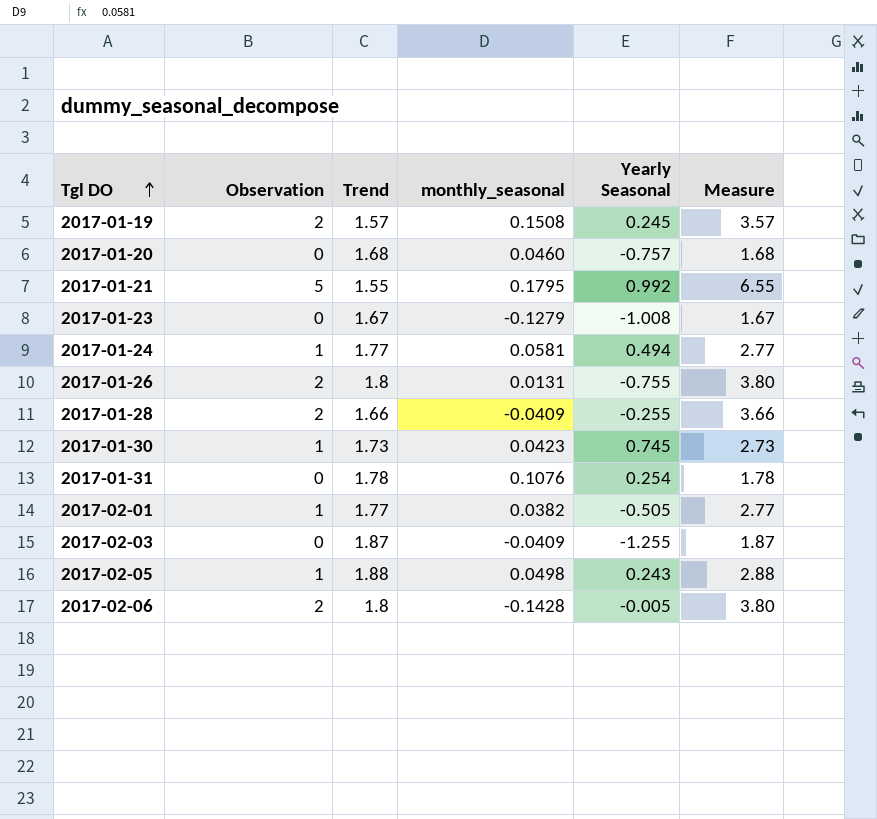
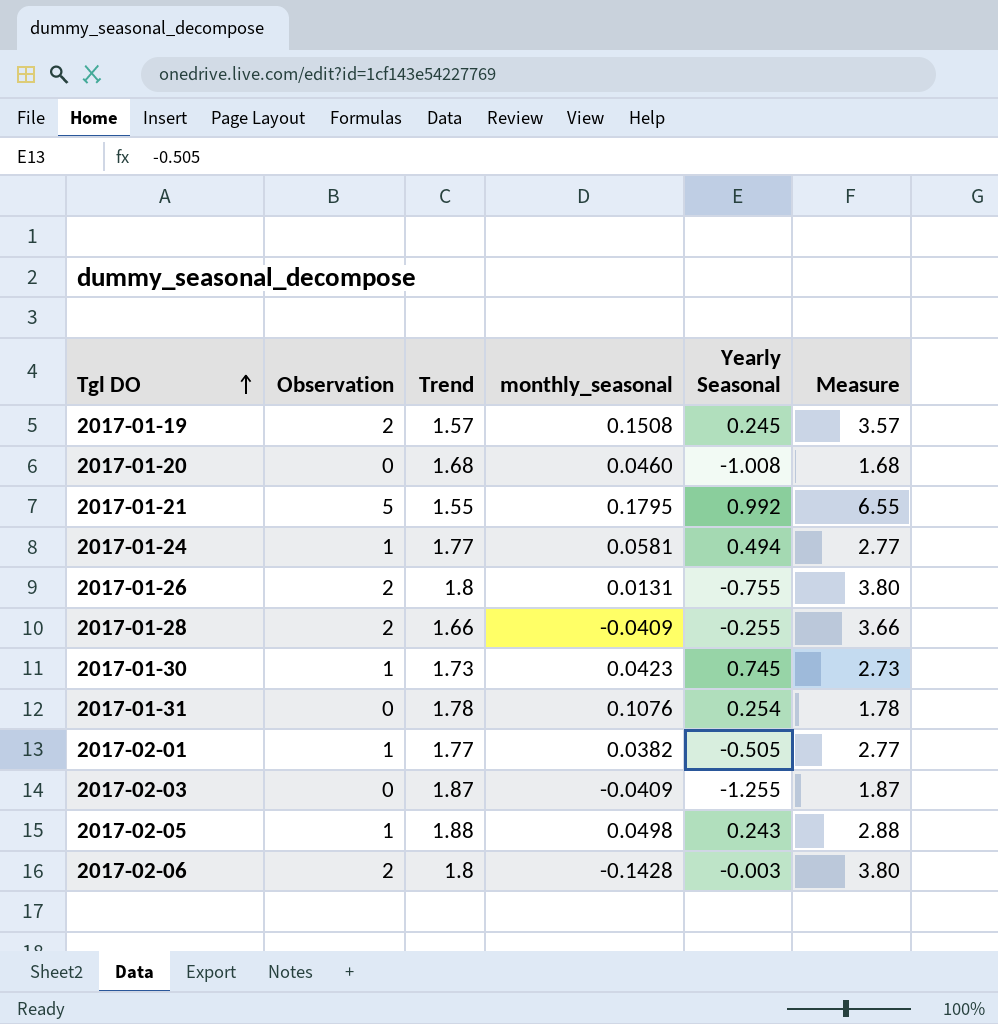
row 2017-01-23: 0 | 1.67 | -0.1279 | -1.008 | 1.67 -> none
2017-01-20 | Yearly Seasonal: -0.757 -> -1.008
2017-02-06 | Yearly Seasonal: -0.005 -> -0.003

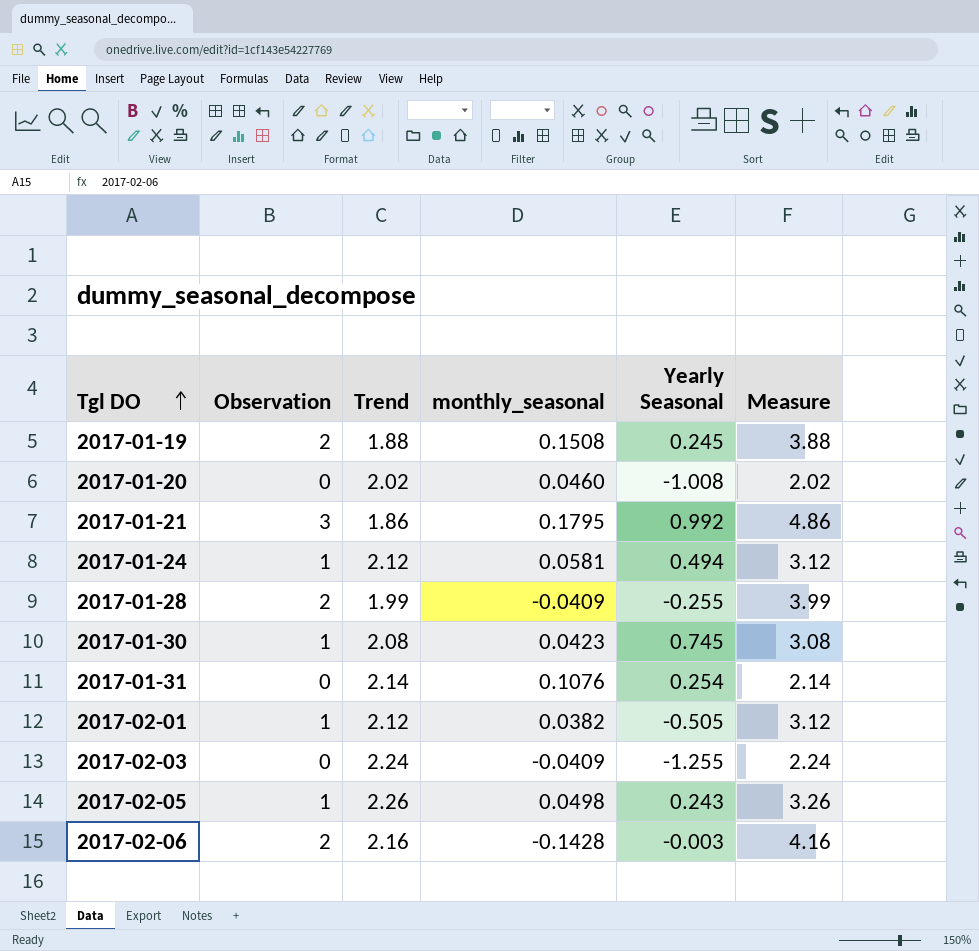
row 2017-01-26: 2 | 1.8 | 0.0131 | -0.755 | 3.80 -> none
2017-01-19 | Trend: 1.57 -> 1.88
2017-01-19 | Measure: 3.57 -> 3.88
2017-01-20 | Trend: 1.68 -> 2.02
2017-01-20 | Measure: 1.68 -> 2.02
2017-01-21 | Observation: 5 -> 3
2017-01-21 | Trend: 1.55 -> 1.86
2017-01-21 | Measure: 6.55 -> 4.86
2017-01-24 | Trend: 1.77 -> 2.12
2017-01-24 | Measure: 2.77 -> 3.12
2017-01-28 | Trend: 1.66 -> 1.99
2017-01-28 | Measure: 3.66 -> 3.99
2017-01-30 | Trend: 1.73 -> 2.08
2017-01-30 | Measure: 2.73 -> 3.08
2017-01-31 | Trend: 1.78 -> 2.14
2017-01-31 | Measure: 1.78 -> 2.14
2017-02-01 | Trend: 1.77 -> 2.12
2017-02-01 | Measure: 2.77 -> 3.12
2017-02-03 | Trend: 1.87 -> 2.24
2017-02-03 | Measure: 1.87 -> 2.24
2017-02-05 | Trend: 1.88 -> 2.26
2017-02-05 | Measure: 2.88 -> 3.26
2017-02-06 | Trend: 1.8 -> 2.16
2017-02-06 | Measure: 3.80 -> 4.16

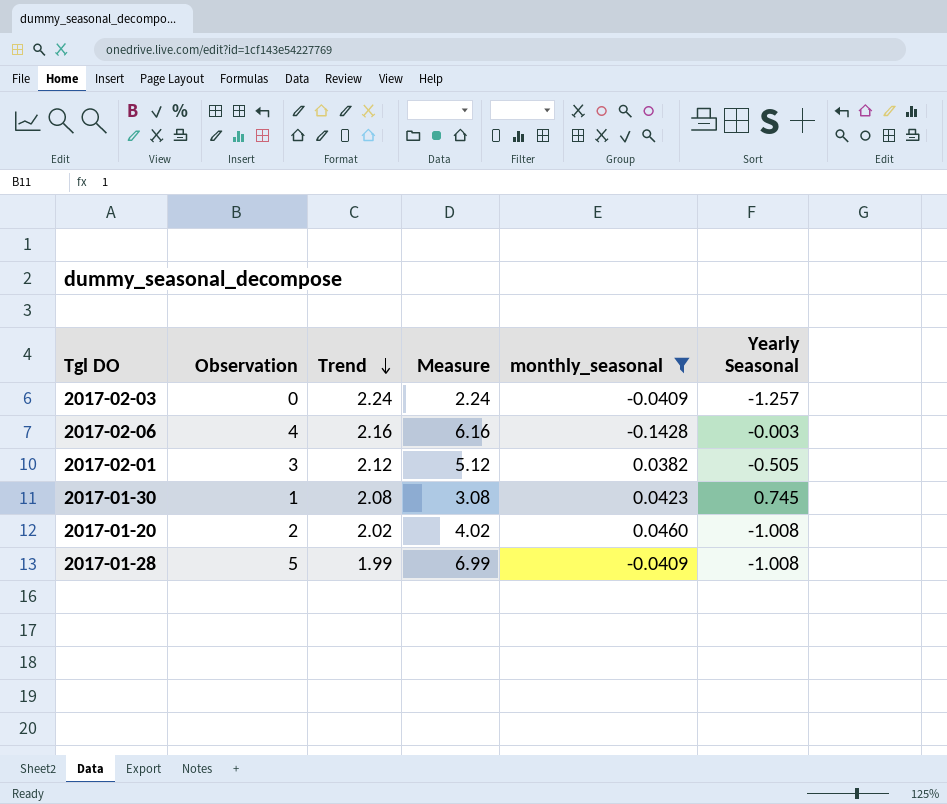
filter: none -> monthly_seasonal <= 0.0460
row order: Tgl DO ascending -> Trend descending
column Measure | position: 6 -> 4
2017-02-03 | Yearly Seasonal: -1.255 -> -1.257
2017-02-06 | Observation: 2 -> 4
2017-02-06 | Measure: 4.16 -> 6.16
2017-02-01 | Observation: 1 -> 3
2017-02-01 | Measure: 3.12 -> 5.12
2017-01-20 | Observation: 0 -> 2
2017-01-20 | Measure: 2.02 -> 4.02
2017-01-28 | Observation: 2 -> 5
2017-01-28 | Measure: 3.99 -> 6.99
2017-01-28 | Yearly Seasonal: -0.255 -> -1.008

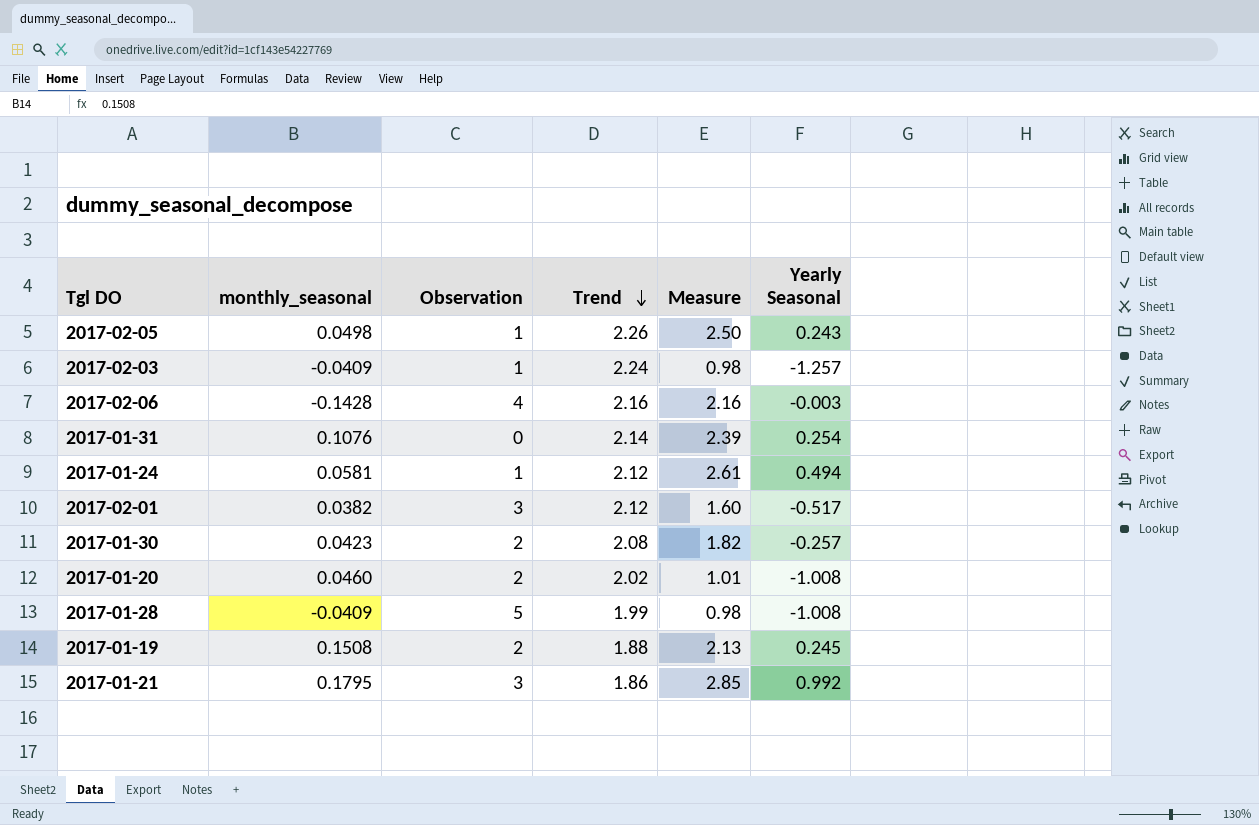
filter: monthly_seasonal <= 0.0460 -> none
column monthly_seasonal | position: 5 -> 2
column Measure | formula: [Observation] + [Trend] -> [Trend] + [Yearly Seasonal]
2017-02-03 | Observation: 0 -> 1
2017-02-01 | Yearly Seasonal: -0.505 -> -0.517
2017-01-30 | Observation: 1 -> 2
2017-01-30 | Yearly Seasonal: 0.745 -> -0.257

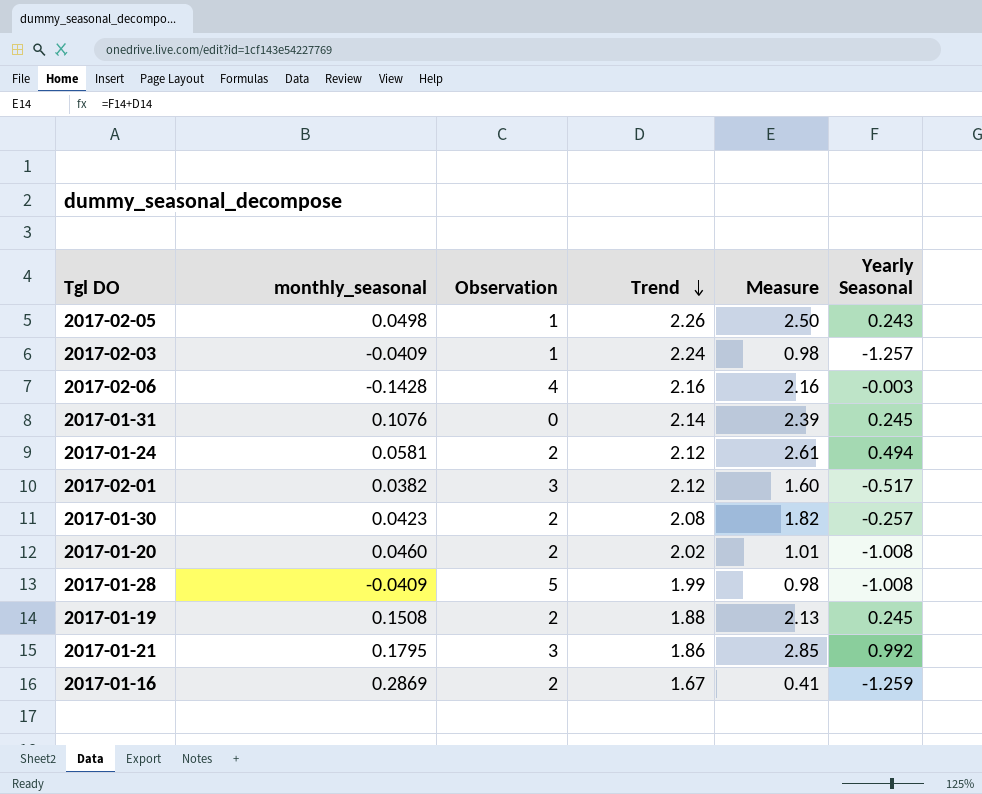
2017-01-31 | Yearly Seasonal: 0.254 -> 0.245
2017-01-24 | Observation: 1 -> 2
row 2017-01-16: none -> 0.2869 | 2 | 1.67 | 0.41 | -1.259

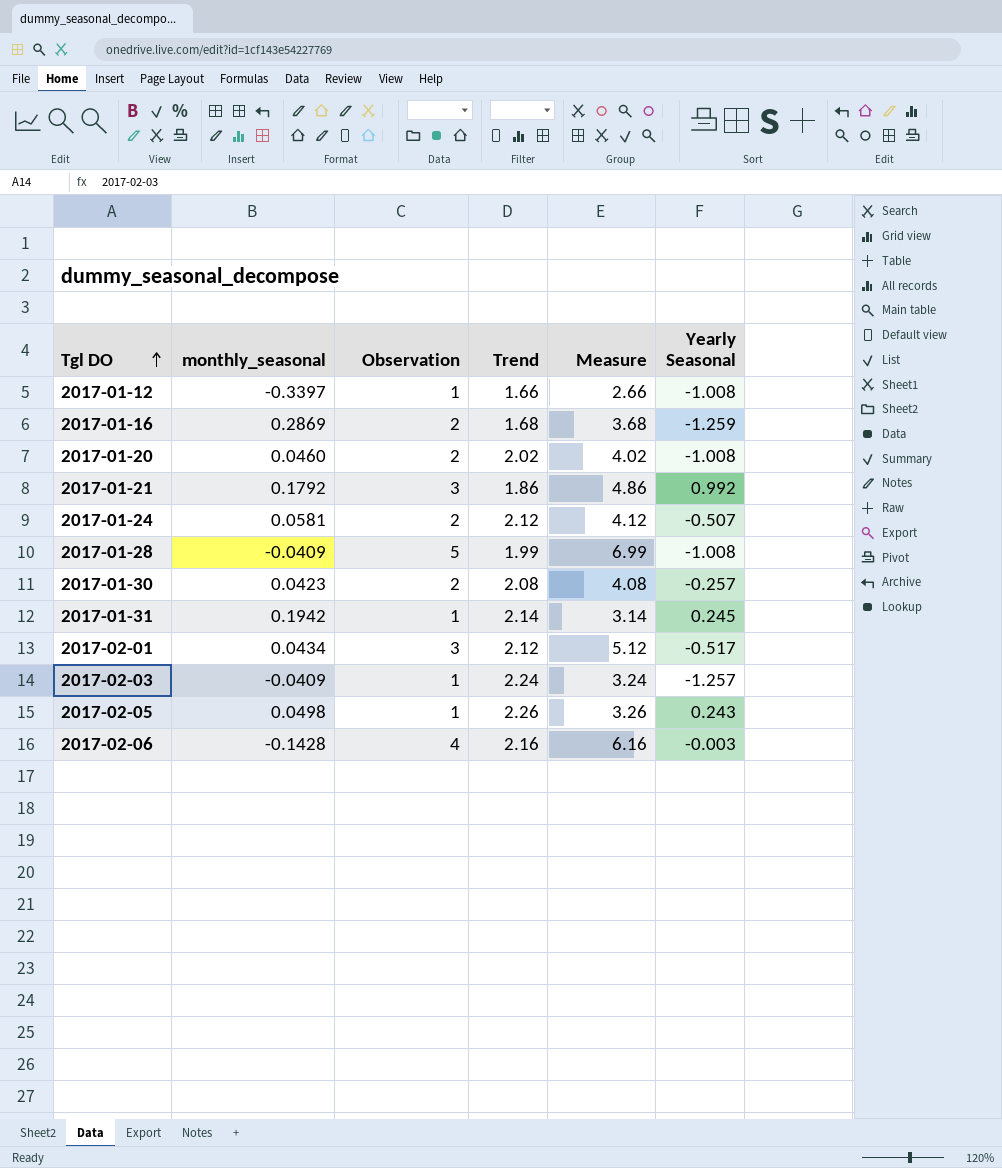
row order: Trend descending -> Tgl DO ascending
column Measure | formula: [Trend] + [Yearly Seasonal] -> [Observation] + [Trend]
row 2017-01-19: 0.1508 | 2 | 1.88 | 2.13 | 0.245 -> none
row 2017-01-12: none -> -0.3397 | 1 | 1.66 | 2.66 | -1.008
2017-01-16 | Trend: 1.67 -> 1.68
2017-01-21 | monthly_seasonal: 0.1795 -> 0.1792
2017-01-24 | Yearly Seasonal: 0.494 -> -0.507
2017-01-31 | monthly_seasonal: 0.1076 -> 0.1942
2017-01-31 | Observation: 0 -> 1
2017-02-01 | monthly_seasonal: 0.0382 -> 0.0434

